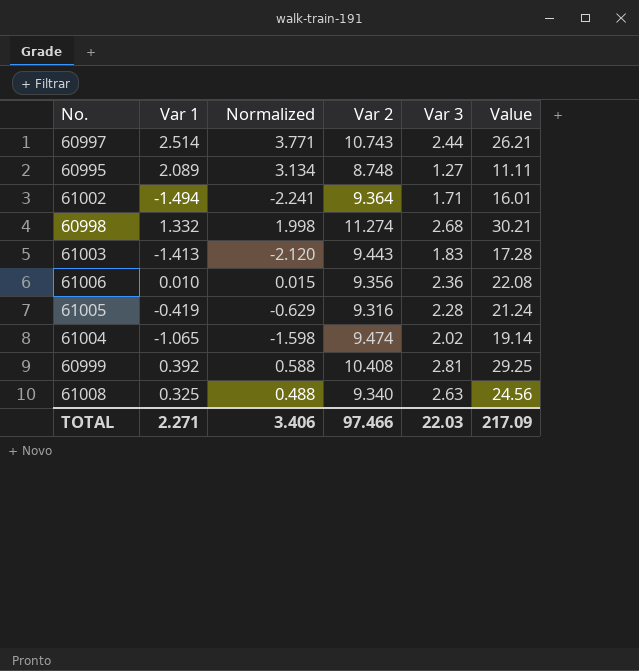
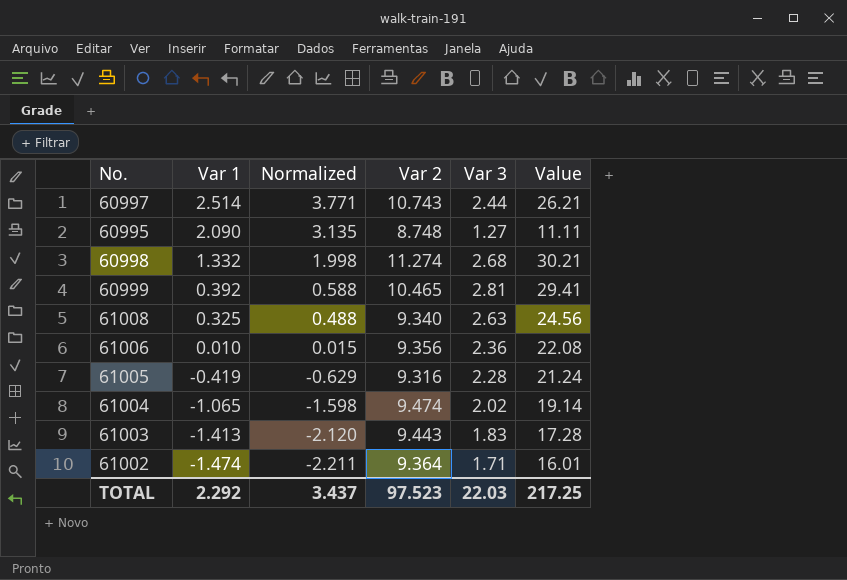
row order: none -> Var 1 descending
60995 | Var 1: 2.089 -> 2.090
60995 | Normalized: 3.134 -> 3.135
60999 | Var 2: 10.408 -> 10.465
60999 | Value: 29.25 -> 29.41
61002 | Var 1: -1.494 -> -1.474
61002 | Normalized: -2.241 -> -2.211
TOTAL | Var 1: 2.271 -> 2.292
TOTAL | Normalized: 3.406 -> 3.437
TOTAL | Var 2: 97.466 -> 97.523
TOTAL | Value: 217.09 -> 217.25

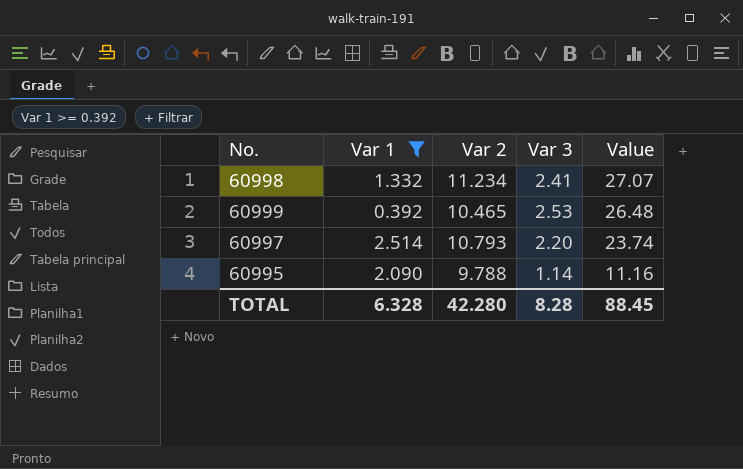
filter: none -> Var 1 >= 0.392
row order: Var 1 descending -> Value descending
column Normalized | formula: [Var 1] * 1.5 -> none
60998 | Var 2: 11.274 -> 11.234
60998 | Var 3: 2.68 -> 2.41
60998 | Value: 30.21 -> 27.07
60999 | Var 3: 2.81 -> 2.53
60999 | Value: 29.41 -> 26.48
60997 | Var 2: 10.743 -> 10.793
60997 | Var 3: 2.44 -> 2.20
60997 | Value: 26.21 -> 23.74
60995 | Var 2: 8.748 -> 9.788
60995 | Var 3: 1.27 -> 1.14
60995 | Value: 11.11 -> 11.16
TOTAL | Var 1: 2.292 -> 6.328
TOTAL | Var 2: 97.523 -> 42.280
TOTAL | Var 3: 22.03 -> 8.28
TOTAL | Value: 217.25 -> 88.45

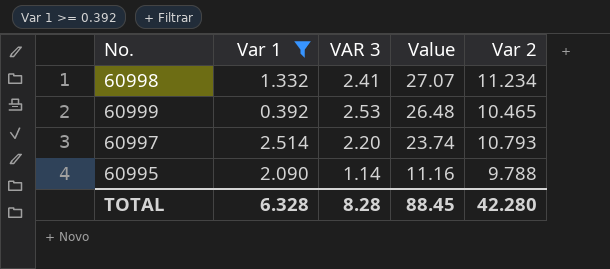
column name: Var 3 -> VAR 3
column Var 2 | position: 3 -> 5

